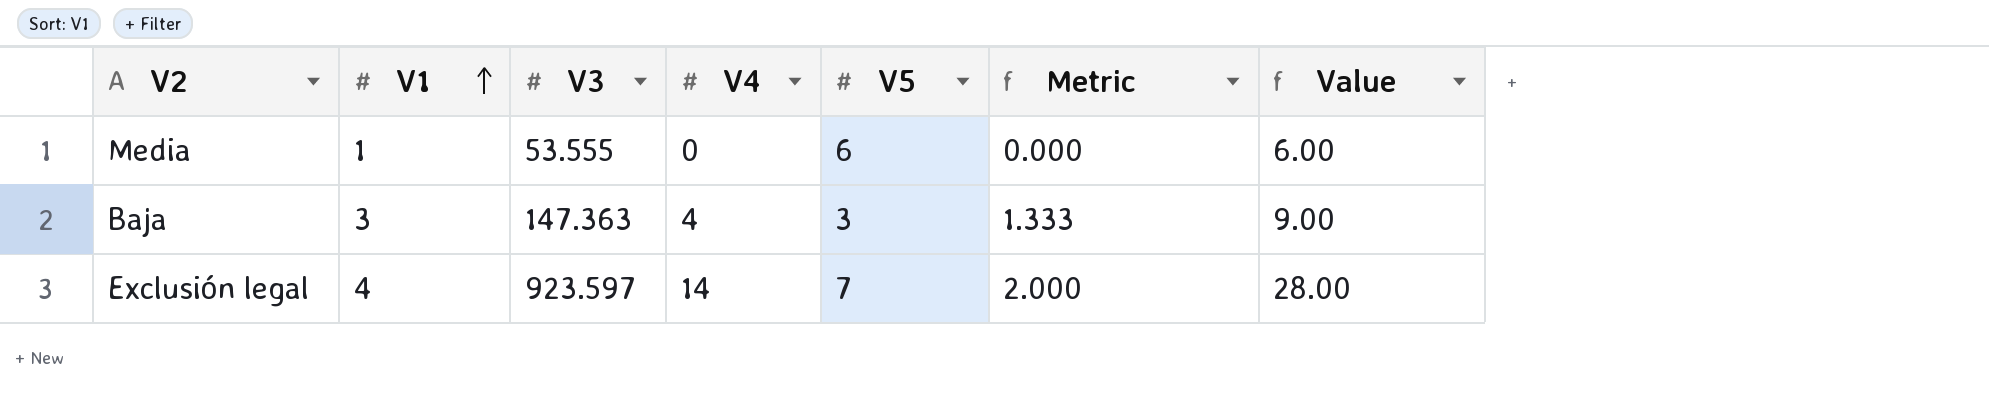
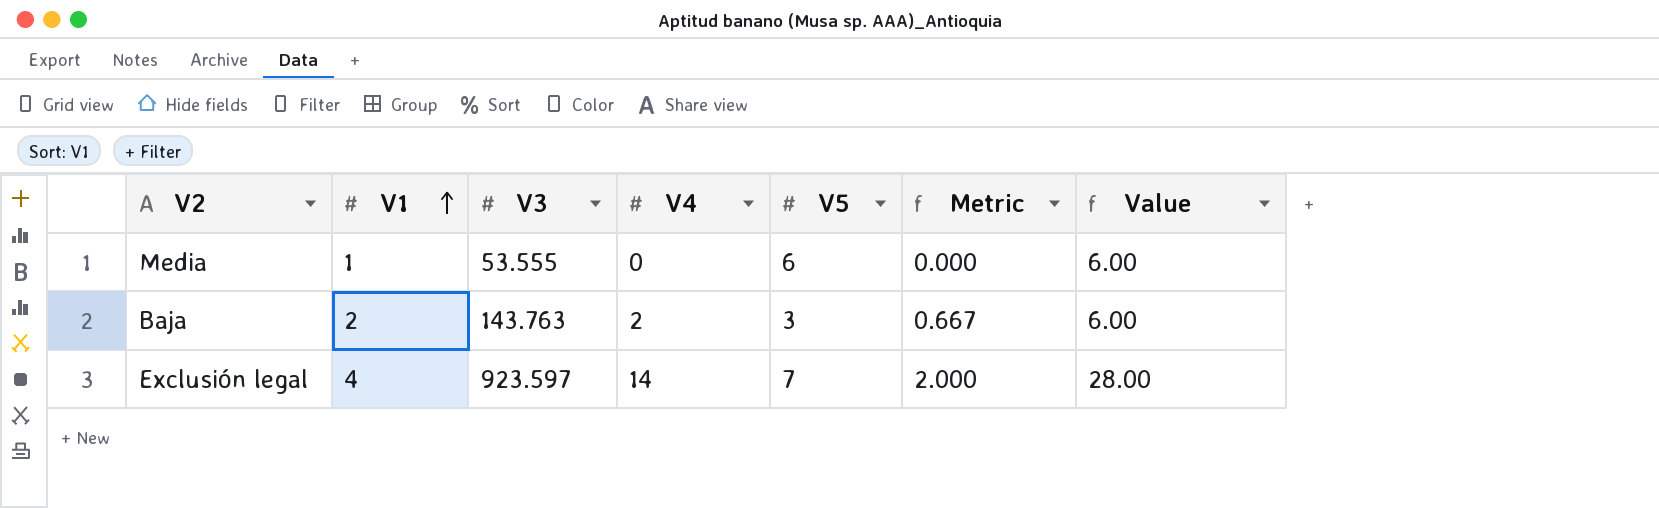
Baja | V1: 3 -> 2
Baja | V3: 147.363 -> 143.763
Baja | V4: 4 -> 2
Baja | Metric: 1.333 -> 0.667
Baja | Value: 9.00 -> 6.00

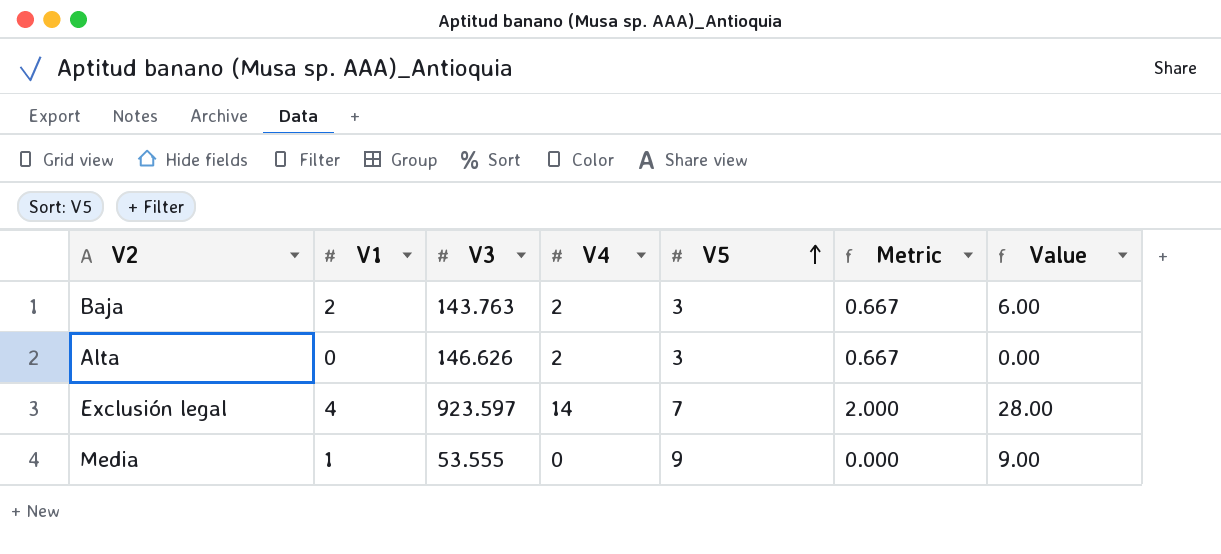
row order: V1 ascending -> V5 ascending
row Alta: none -> 0 | 146.626 | 2 | 3 | 0.667 | 0.00
Media | V5: 6 -> 9
Media | Value: 6.00 -> 9.00

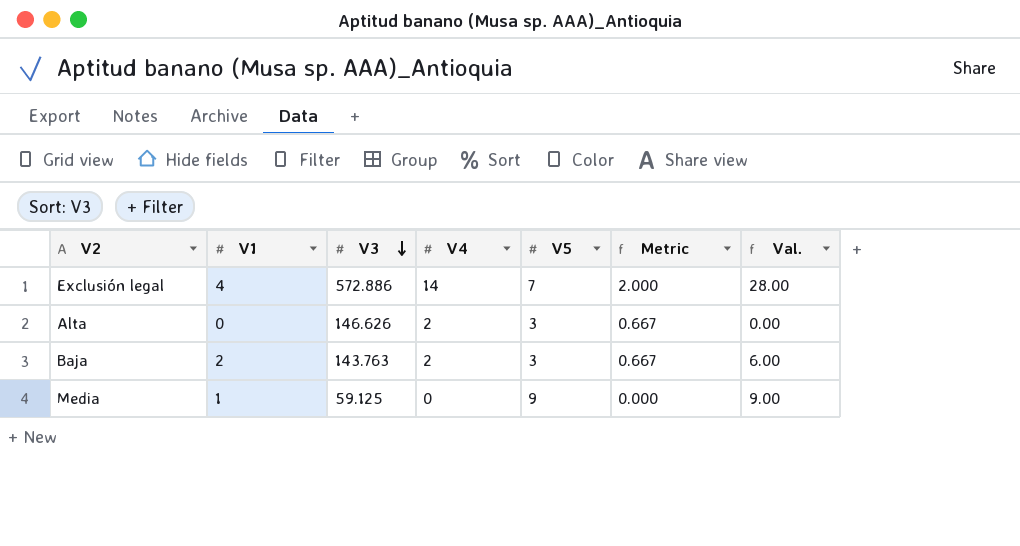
row order: V5 ascending -> V3 descending
column name: Value -> Val.
Exclusión legal | V3: 923.597 -> 572.886
Media | V3: 53.555 -> 59.125

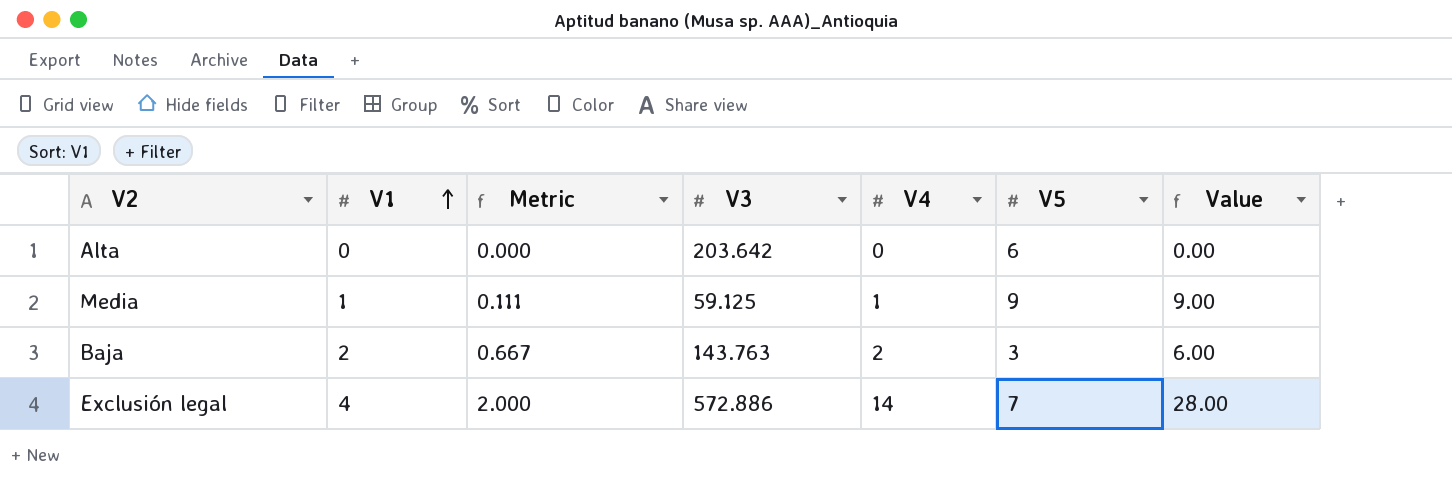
row order: V3 descending -> V1 ascending
column Metric | position: 6 -> 3
column name: Val. -> Value
Alta | Metric: 0.667 -> 0.000
Alta | V3: 146.626 -> 203.642
Alta | V4: 2 -> 0
Alta | V5: 3 -> 6
Media | Metric: 0.000 -> 0.111
Media | V4: 0 -> 1

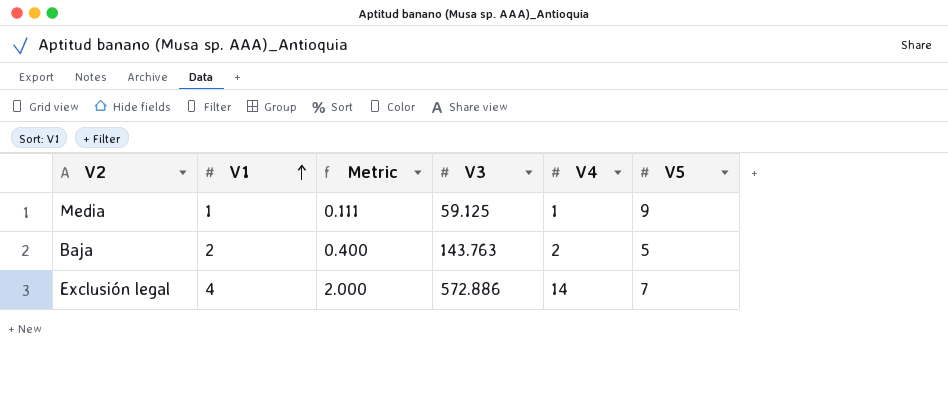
column Value | formula: [V1] * [V5] -> none
row Alta: 0 | 0.000 | 203.642 | 0 | 6 | 0.00 -> none
Baja | Metric: 0.667 -> 0.400
Baja | V5: 3 -> 5

